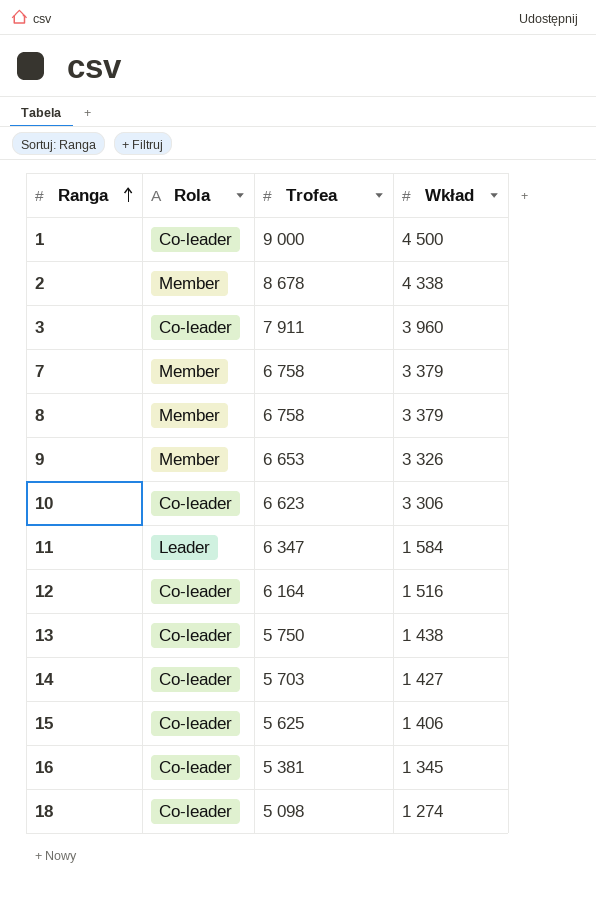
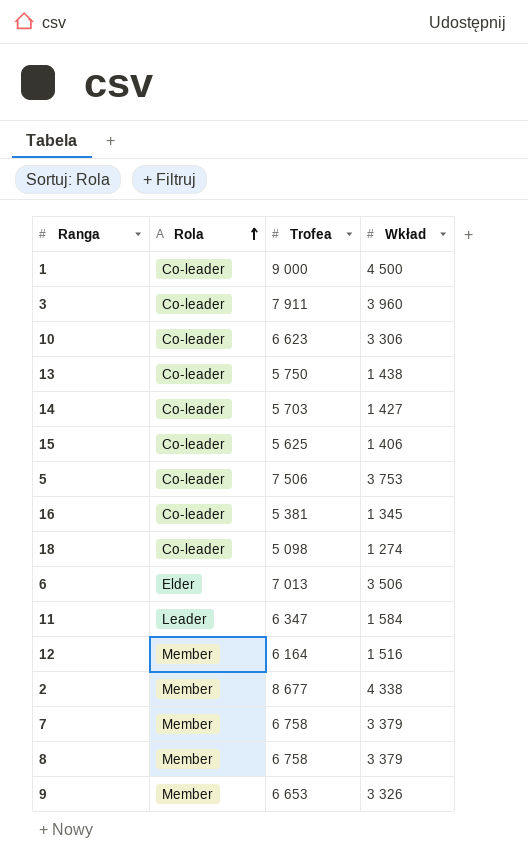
row order: Ranga ascending -> Rola ascending
row 5: none -> Co-leader | 7 506 | 3 753
row 6: none -> Elder | 7 013 | 3 506
12 | Rola: Co-leader -> Member
2 | Trofea: 8 678 -> 8 677

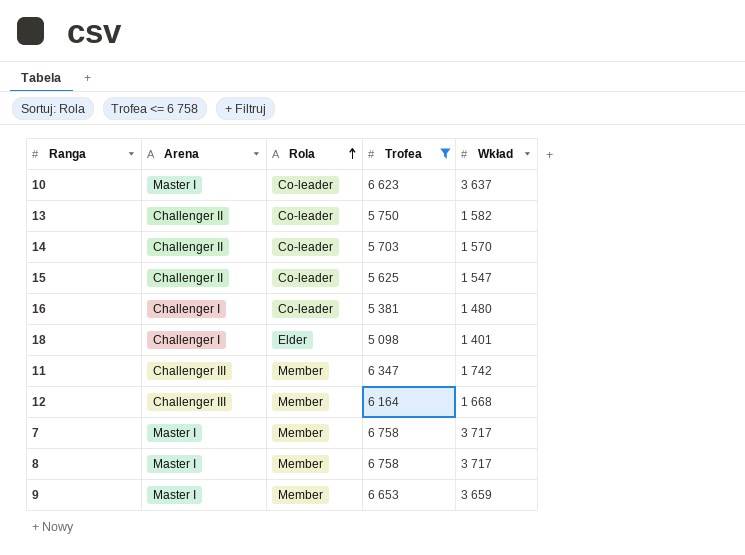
filter: none -> Trofea <= 6 758
column Arena | position: none -> 2
10 | Wkład: 3 306 -> 3 637
13 | Wkład: 1 438 -> 1 582
14 | Wkład: 1 427 -> 1 570
15 | Wkład: 1 406 -> 1 547
16 | Wkład: 1 345 -> 1 480
18 | Rola: Co-leader -> Elder
18 | Wkład: 1 274 -> 1 401
11 | Rola: Leader -> Member
11 | Wkład: 1 584 -> 1 742
12 | Wkład: 1 516 -> 1 668
7 | Wkład: 3 379 -> 3 717
8 | Wkład: 3 379 -> 3 717
9 | Wkład: 3 326 -> 3 659

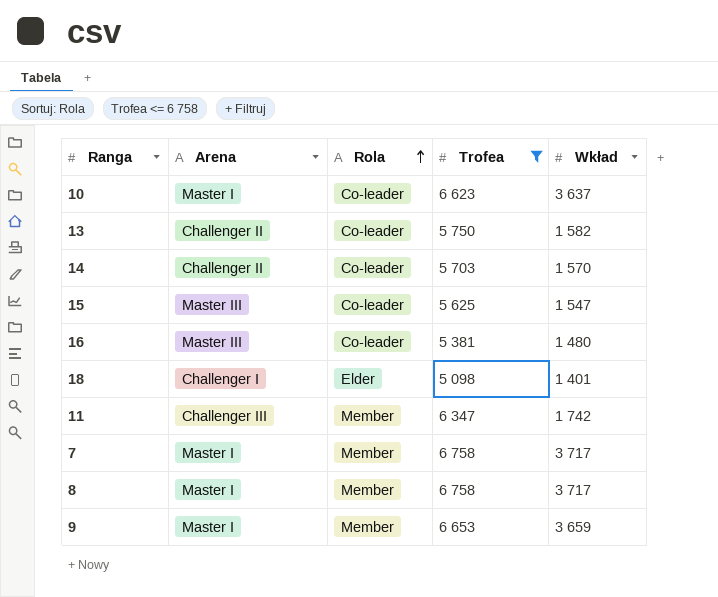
row 12: Challenger III | Member | 6 164 | 1 668 -> none
15 | Arena: Challenger II -> Master III
16 | Arena: Challenger I -> Master III

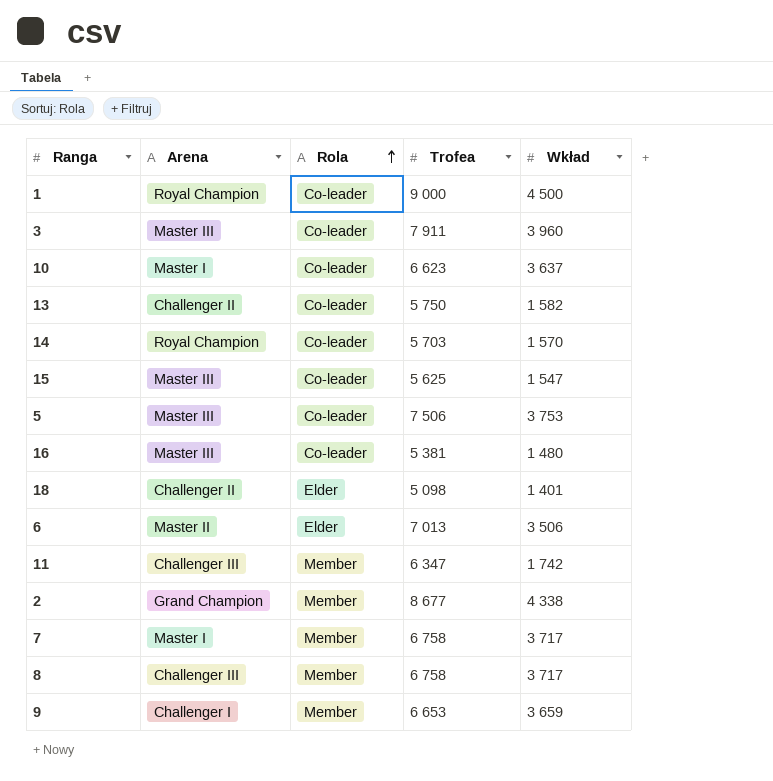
filter: Trofea <= 6 758 -> none
14 | Arena: Challenger II -> Royal Champion
18 | Arena: Challenger I -> Challenger II
8 | Arena: Master I -> Challenger III
9 | Arena: Master I -> Challenger I

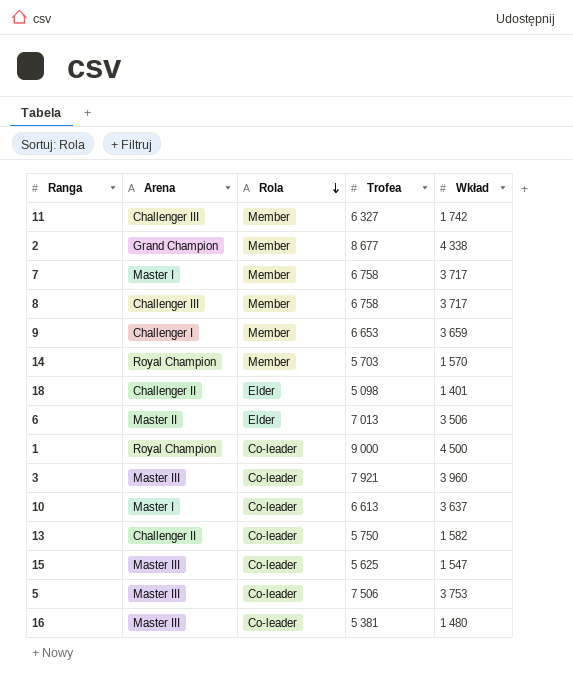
row order: Rola ascending -> Rola descending
11 | Trofea: 6 347 -> 6 327
14 | Rola: Co-leader -> Member
3 | Trofea: 7 911 -> 7 921
10 | Trofea: 6 623 -> 6 613

